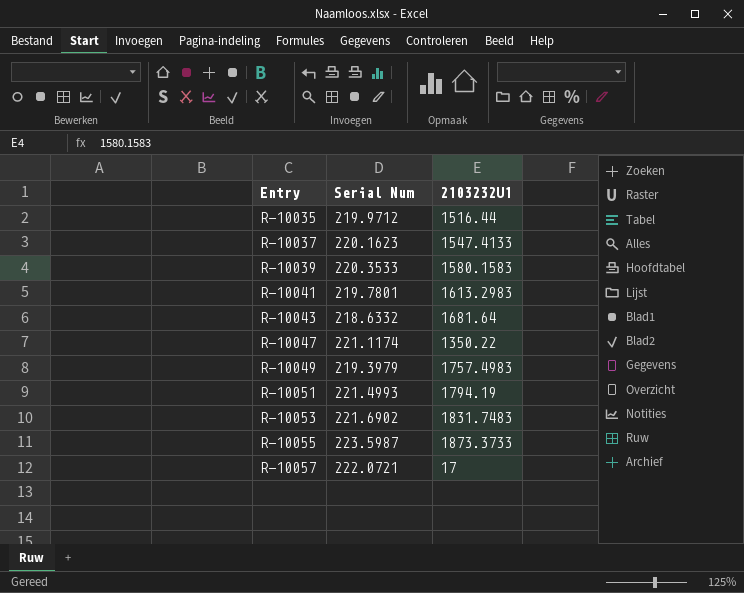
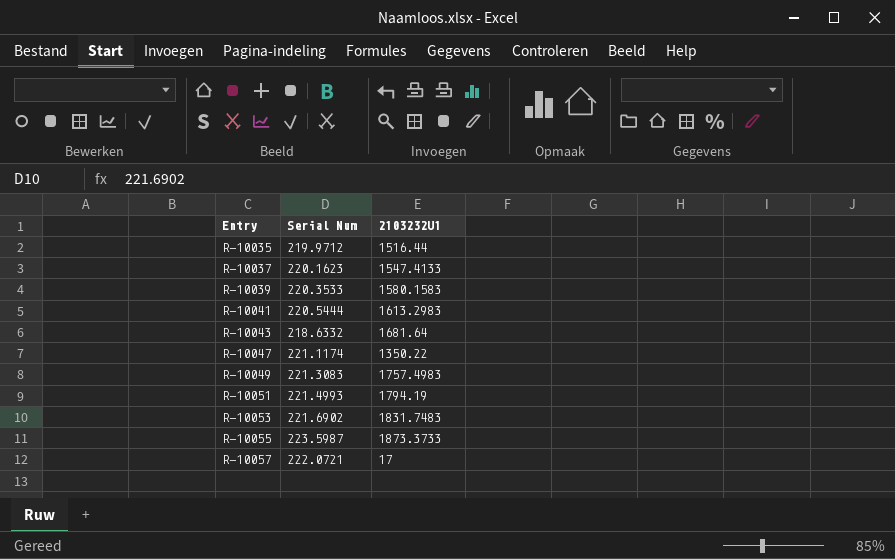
R-10041 | Serial Num: 219.7801 -> 220.5444
R-10049 | Serial Num: 219.3979 -> 221.3083

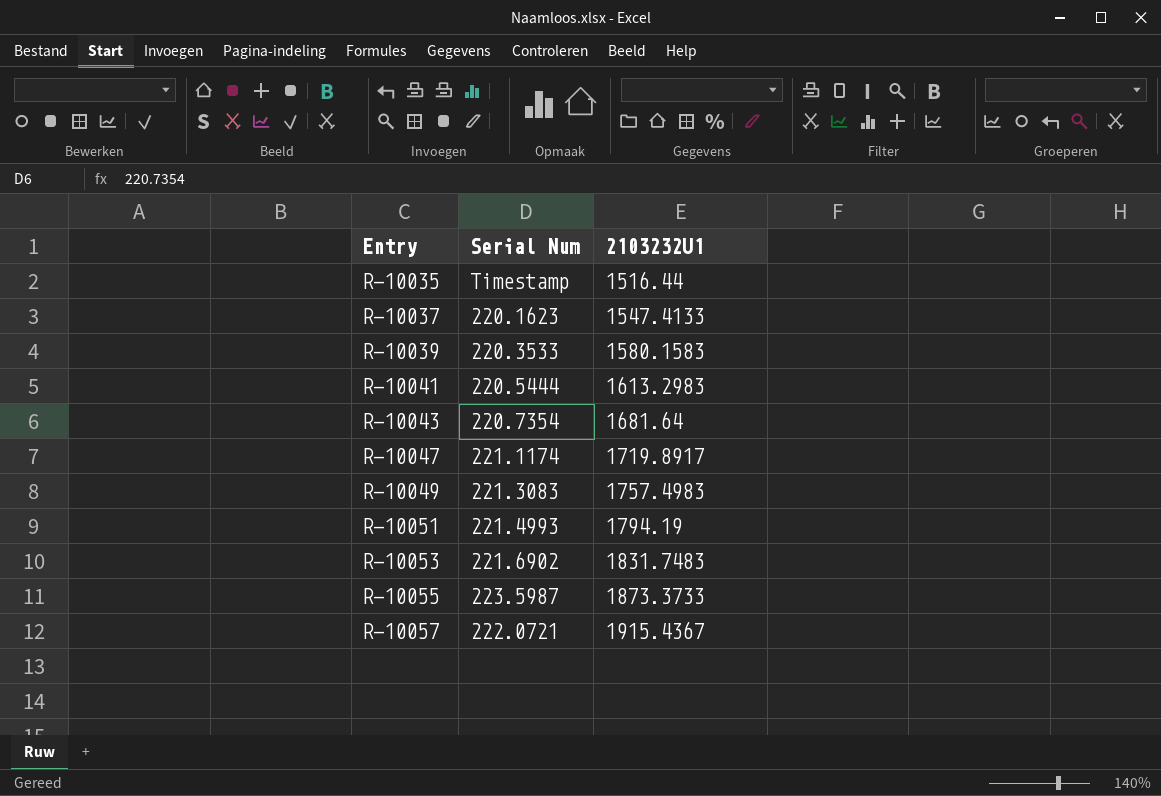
R-10035 | Serial Num: 219.9712 -> Timestamp
R-10043 | Serial Num: 218.6332 -> 220.7354
R-10047 | 2103232U1: 1350.22 -> 1719.8917
R-10057 | 2103232U1: 17 -> 1915.4367

